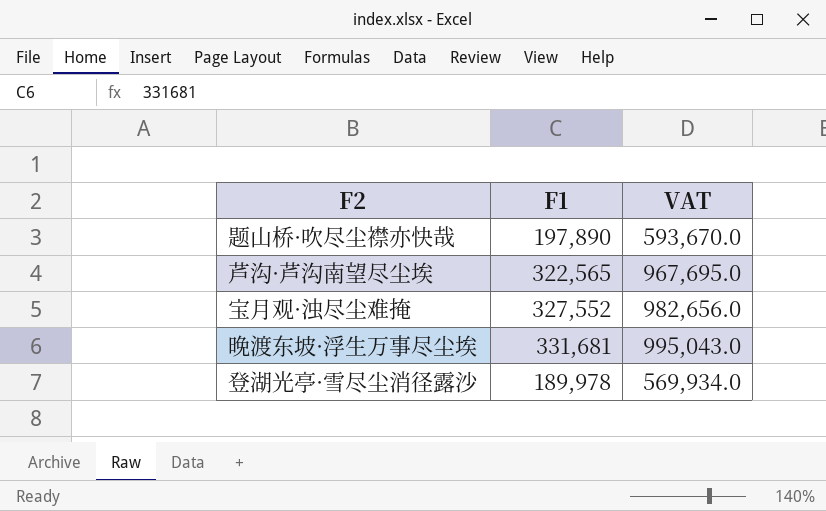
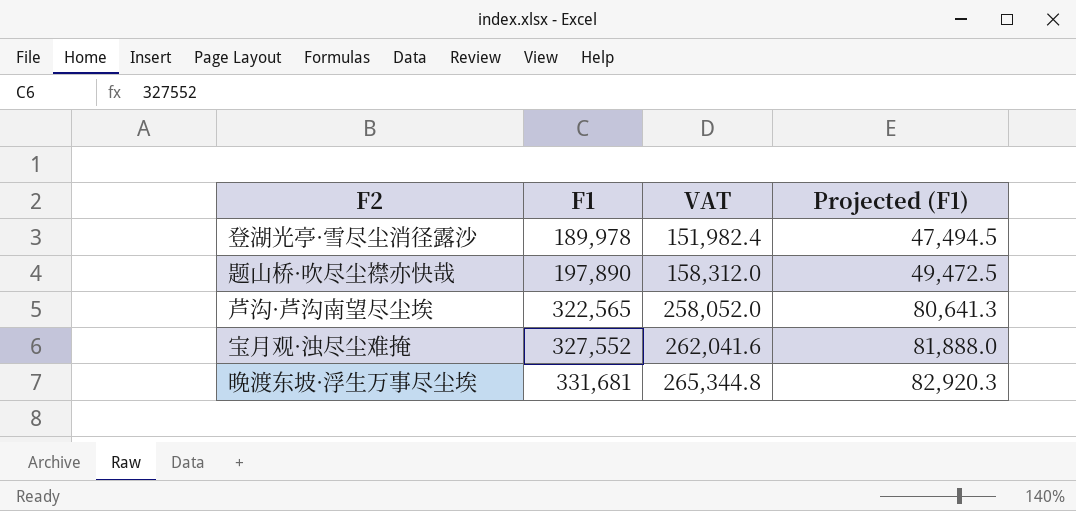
row order: none -> F1 ascending
column VAT | formula: [F1] * 3 -> [F1] * 0.8
column Projected (F1) | formula: none -> [F1] * 0.25

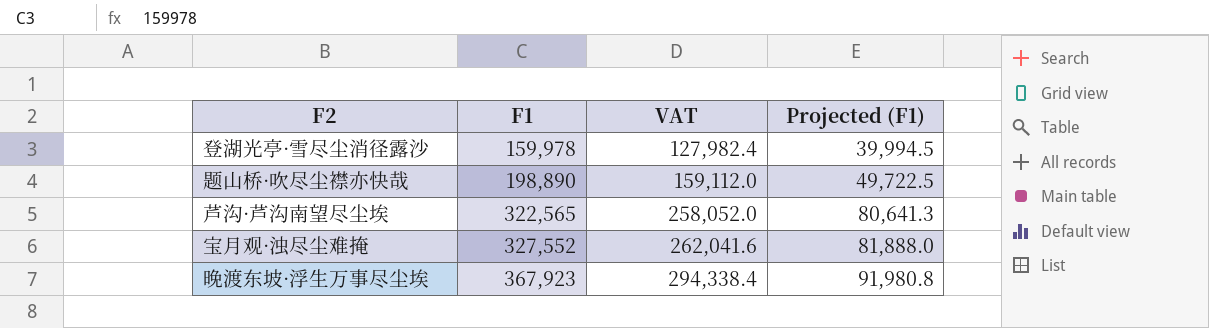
登湖光亭·雪尽尘消径露沙 | F1: 189,978 -> 159,978
登湖光亭·雪尽尘消径露沙 | VAT: 151,982.4 -> 127,982.4
登湖光亭·雪尽尘消径露沙 | Projected (F1): 47,494.5 -> 39,994.5
题山桥·吹尽尘襟亦快哉 | F1: 197,890 -> 198,890
题山桥·吹尽尘襟亦快哉 | VAT: 158,312.0 -> 159,112.0
题山桥·吹尽尘襟亦快哉 | Projected (F1): 49,472.5 -> 49,722.5
晚渡东坡·浮生万事尽尘埃 | F1: 331,681 -> 367,923
晚渡东坡·浮生万事尽尘埃 | VAT: 265,344.8 -> 294,338.4
晚渡东坡·浮生万事尽尘埃 | Projected (F1): 82,920.3 -> 91,980.8

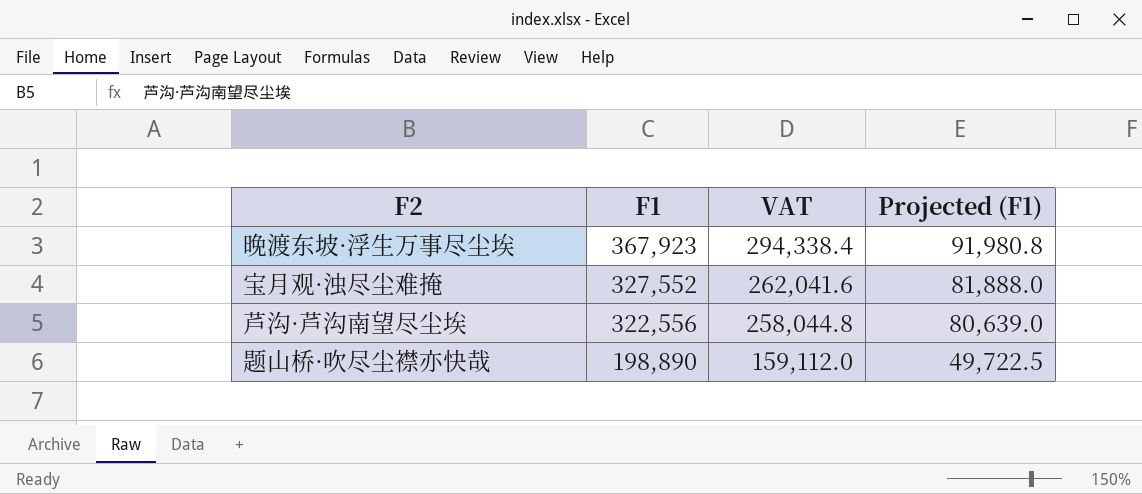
row order: F1 ascending -> F1 descending
row 登湖光亭·雪尽尘消径露沙: 159,978 | 127,982.4 | 39,994.5 -> none
芦沟·芦沟南望尽尘埃 | F1: 322,565 -> 322,556
芦沟·芦沟南望尽尘埃 | VAT: 258,052.0 -> 258,044.8
芦沟·芦沟南望尽尘埃 | Projected (F1): 80,641.3 -> 80,639.0

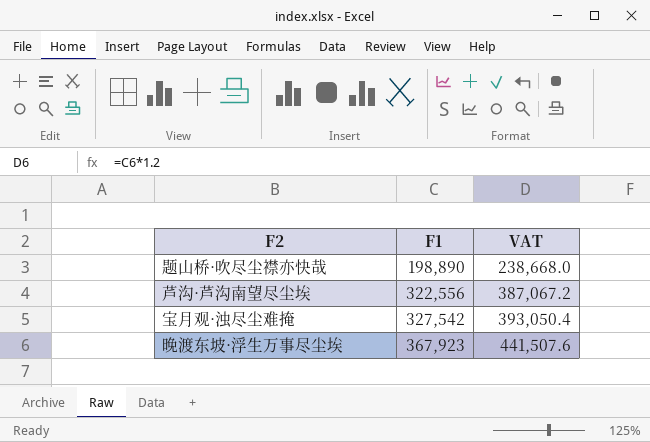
row order: F1 descending -> F1 ascending
column Projected (F1) | formula: [F1] * 0.25 -> none
column VAT | formula: [F1] * 0.8 -> [F1] * 1.2
宝月观·浊尽尘难掩 | F1: 327,552 -> 327,542

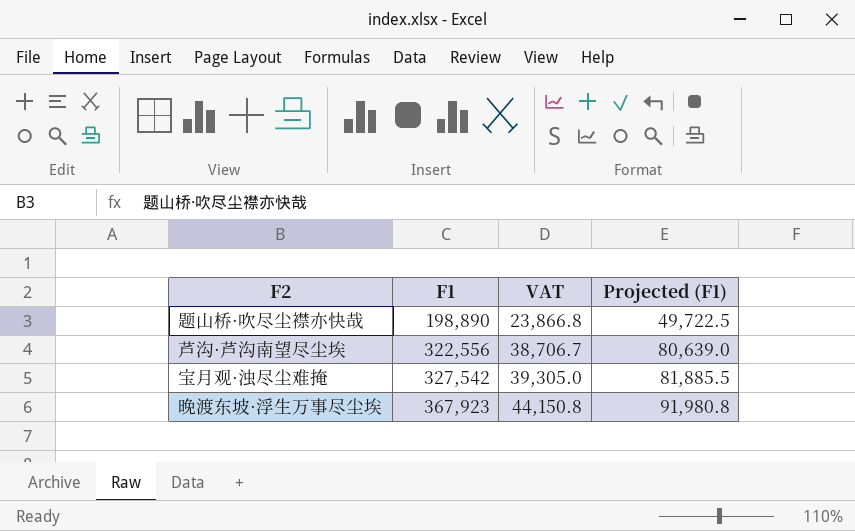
column VAT | formula: [F1] * 1.2 -> [F1] * 0.12
column Projected (F1) | formula: none -> [F1] * 0.25

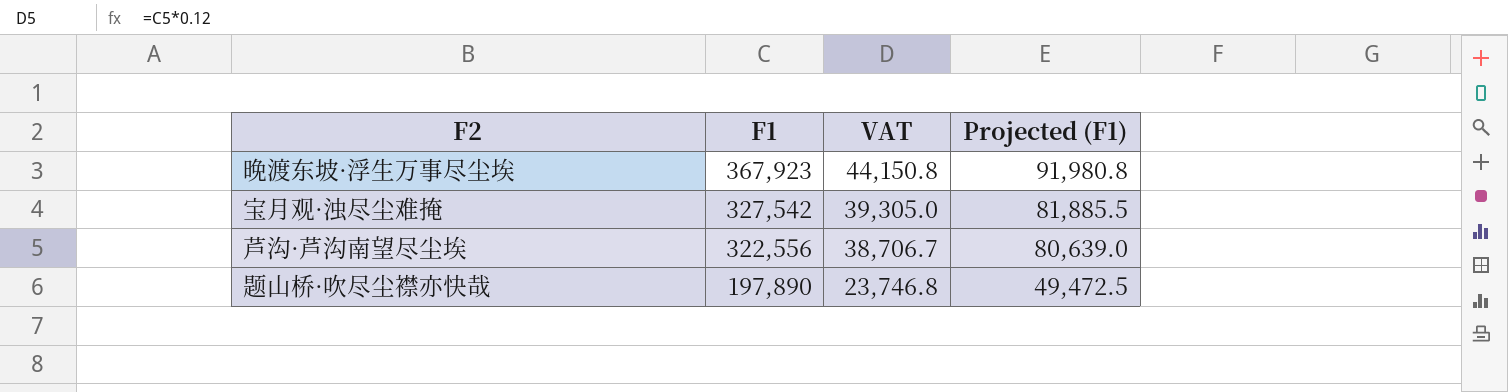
row order: F1 ascending -> F1 descending
题山桥·吹尽尘襟亦快哉 | F1: 198,890 -> 197,890
题山桥·吹尽尘襟亦快哉 | VAT: 23,866.8 -> 23,746.8
题山桥·吹尽尘襟亦快哉 | Projected (F1): 49,722.5 -> 49,472.5

